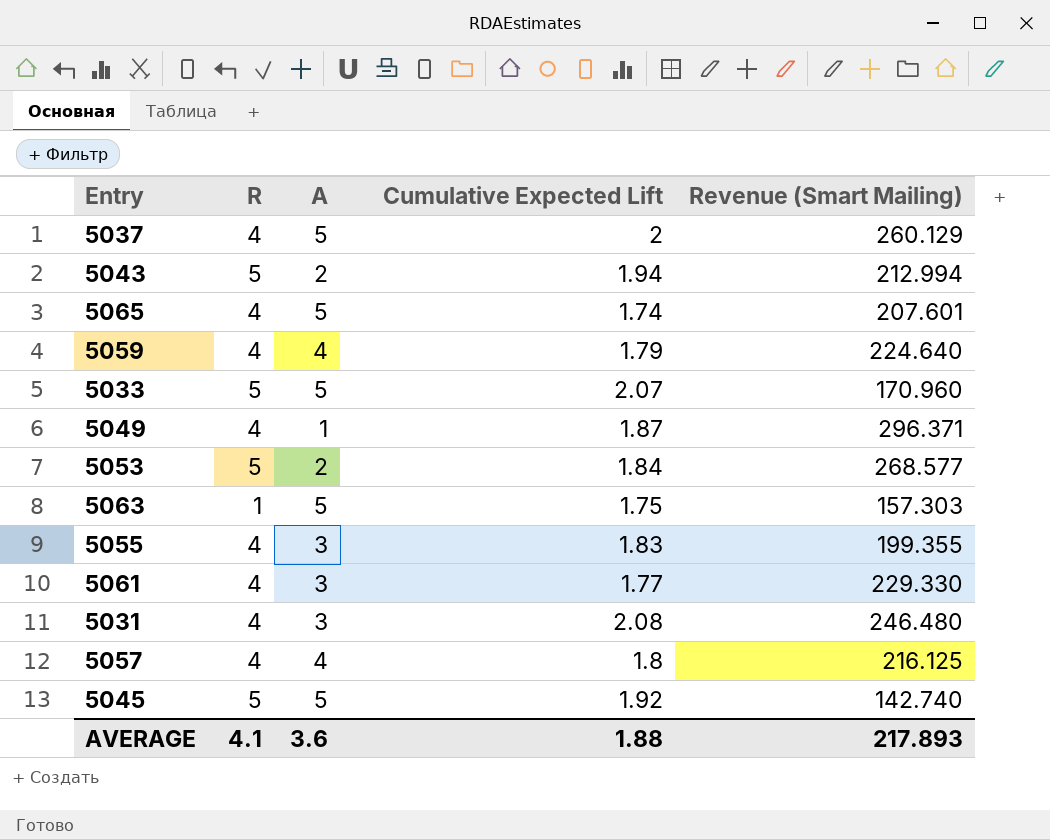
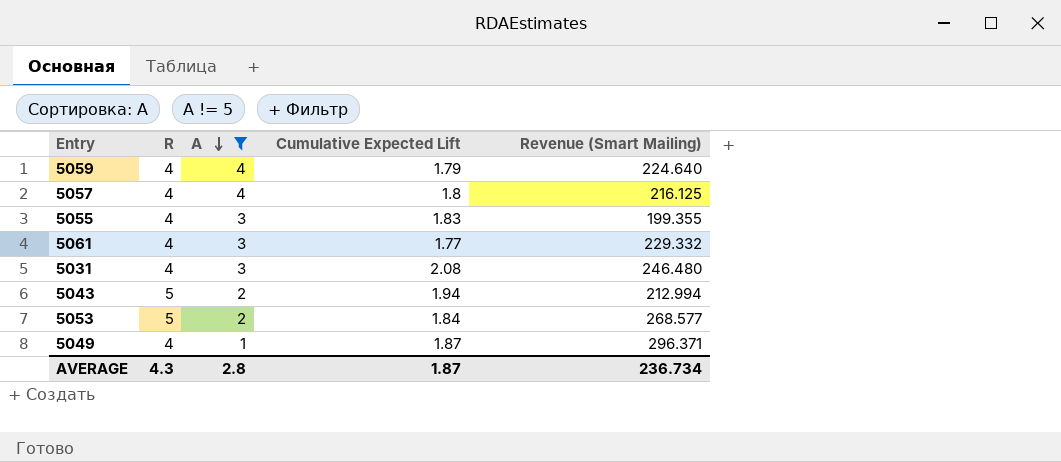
filter: none -> A != 5
row order: none -> A descending
5061 | Revenue (Smart Mailing): 229.330 -> 229.332
AVERAGE | R: 4.1 -> 4.3
AVERAGE | A: 3.6 -> 2.8
AVERAGE | Cumulative Expected Lift: 1.88 -> 1.87
AVERAGE | Revenue (Smart Mailing): 217.893 -> 236.734

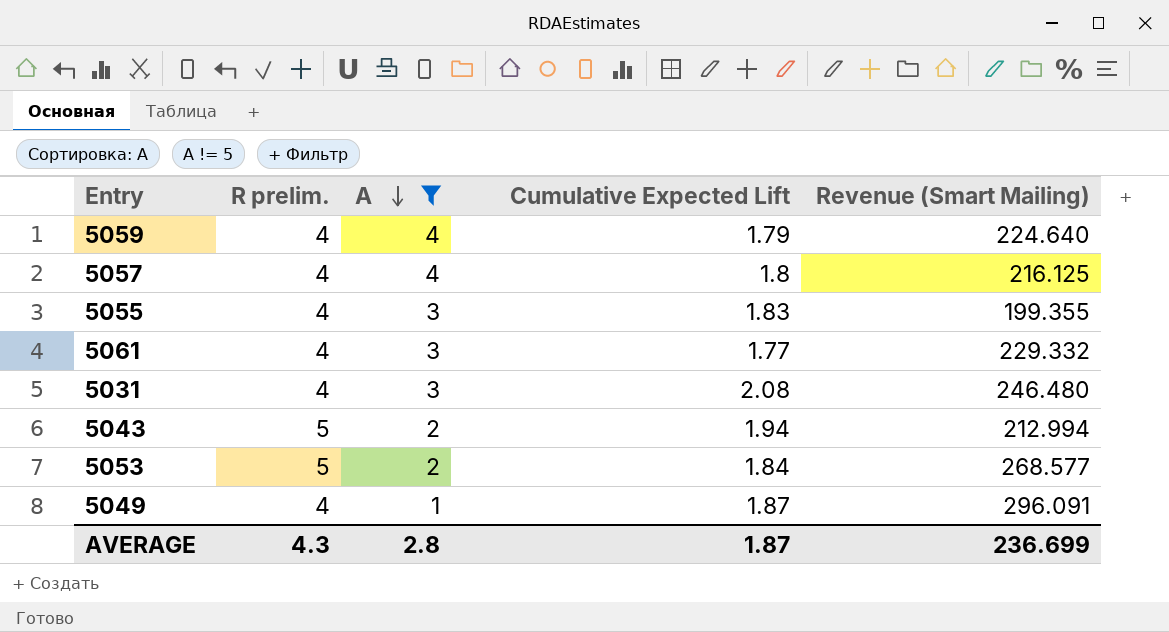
column name: R -> R prelim.
5049 | Revenue (Smart Mailing): 296.371 -> 296.091
AVERAGE | Revenue (Smart Mailing): 236.734 -> 236.699

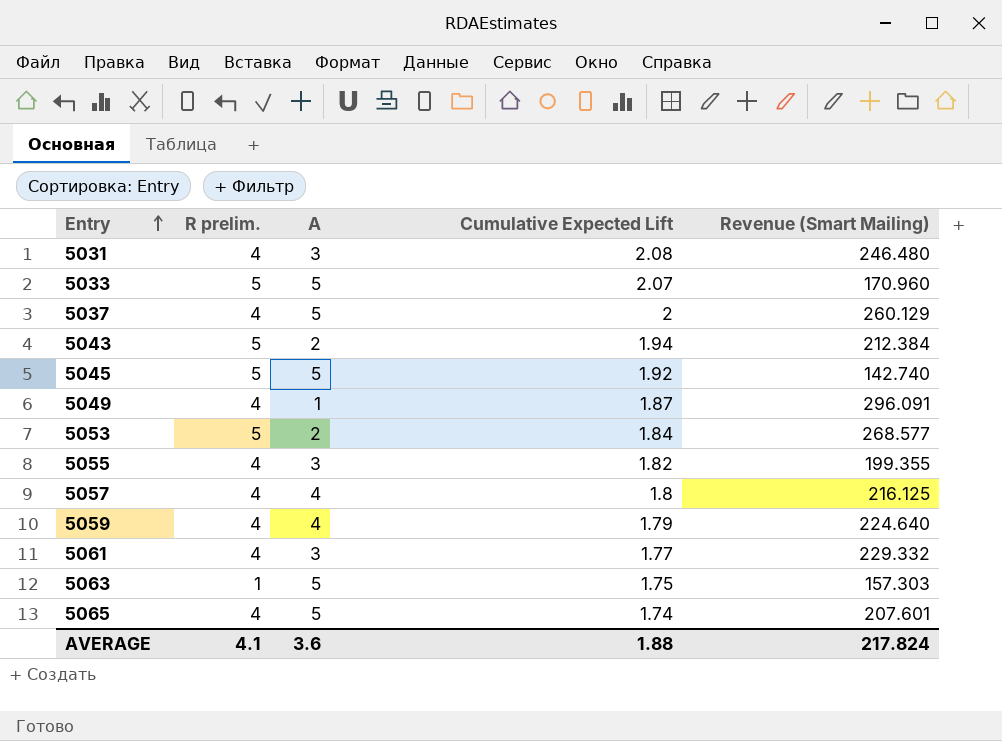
filter: A != 5 -> none
row order: A descending -> Entry ascending
5043 | Revenue (Smart Mailing): 212.994 -> 212.384
5055 | Cumulative Expected Lift: 1.83 -> 1.82
AVERAGE | R prelim.: 4.3 -> 4.1
AVERAGE | A: 2.8 -> 3.6
AVERAGE | Cumulative Expected Lift: 1.87 -> 1.88
AVERAGE | Revenue (Smart Mailing): 236.699 -> 217.824

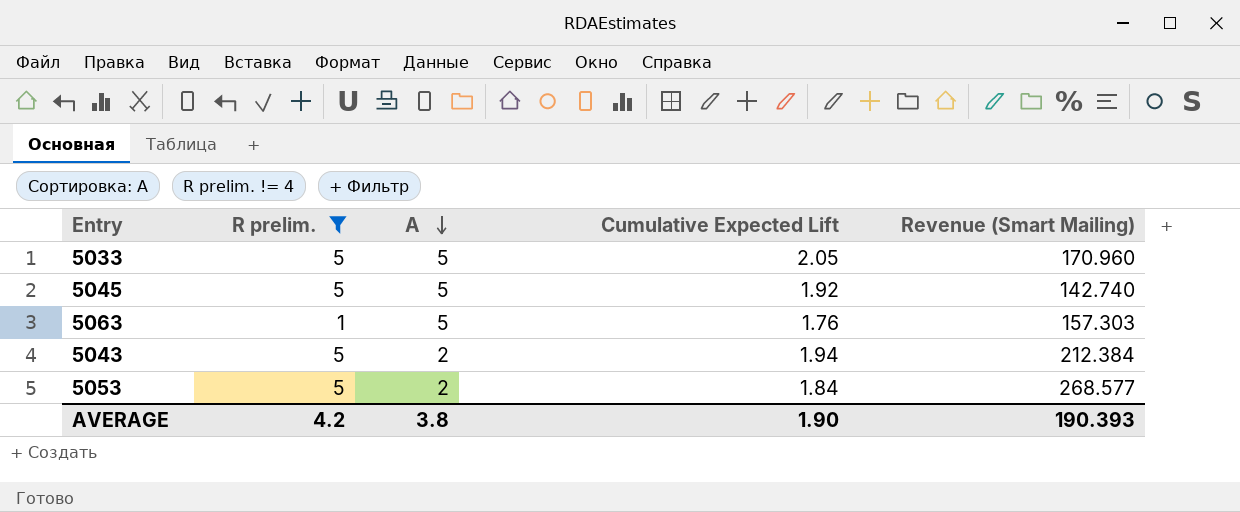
filter: none -> R prelim. != 4
row order: Entry ascending -> A descending
5033 | Cumulative Expected Lift: 2.07 -> 2.05
5063 | Cumulative Expected Lift: 1.75 -> 1.76
AVERAGE | R prelim.: 4.1 -> 4.2
AVERAGE | A: 3.6 -> 3.8
AVERAGE | Cumulative Expected Lift: 1.88 -> 1.90
AVERAGE | Revenue (Smart Mailing): 217.824 -> 190.393

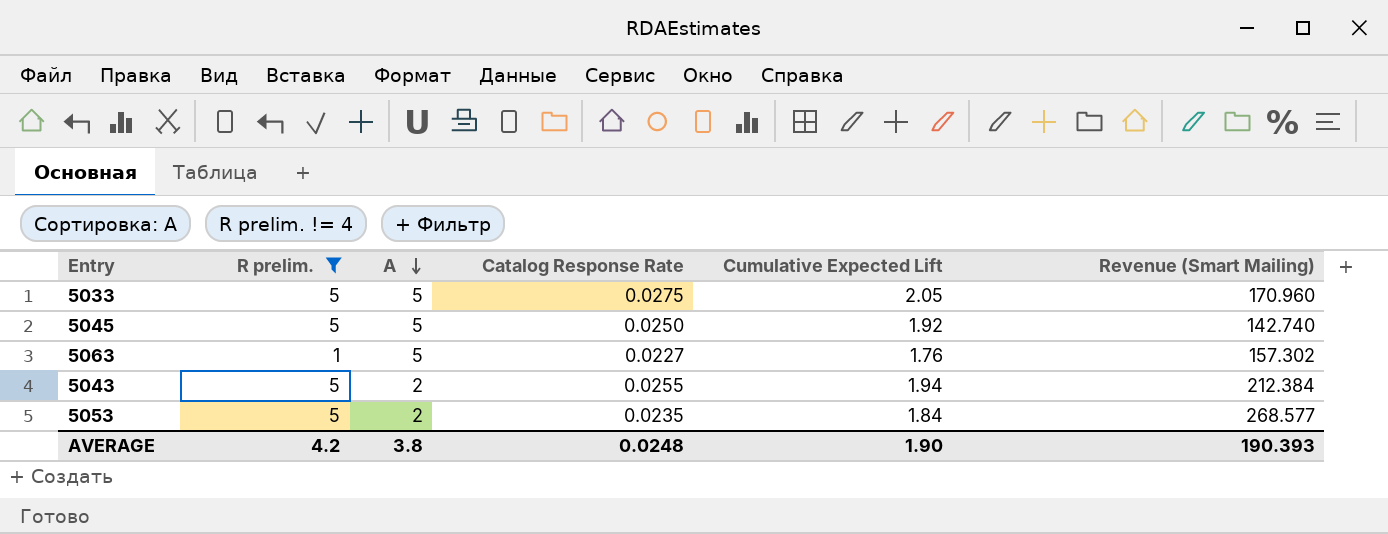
column Catalog Response Rate | position: none -> 4
5063 | Revenue (Smart Mailing): 157.303 -> 157.302

